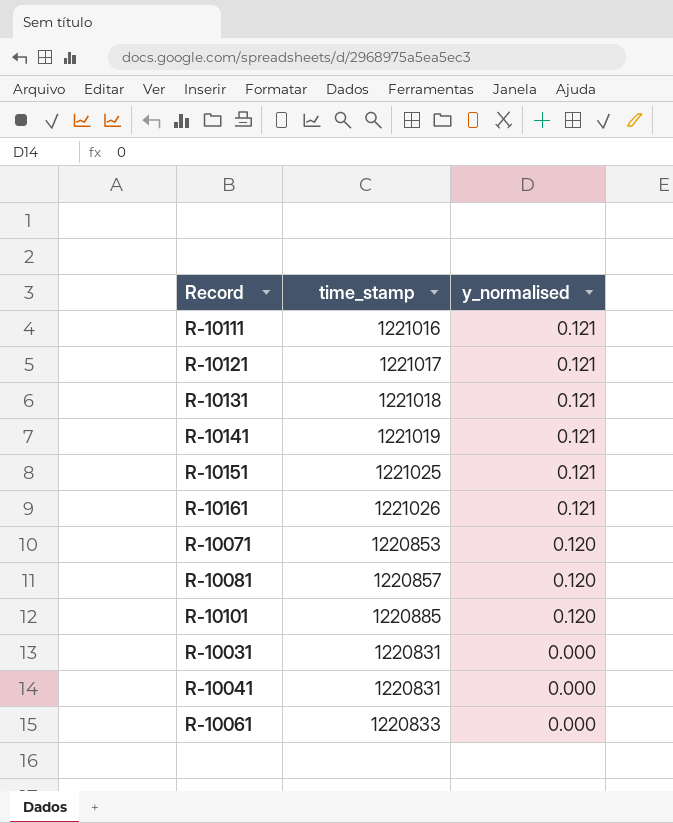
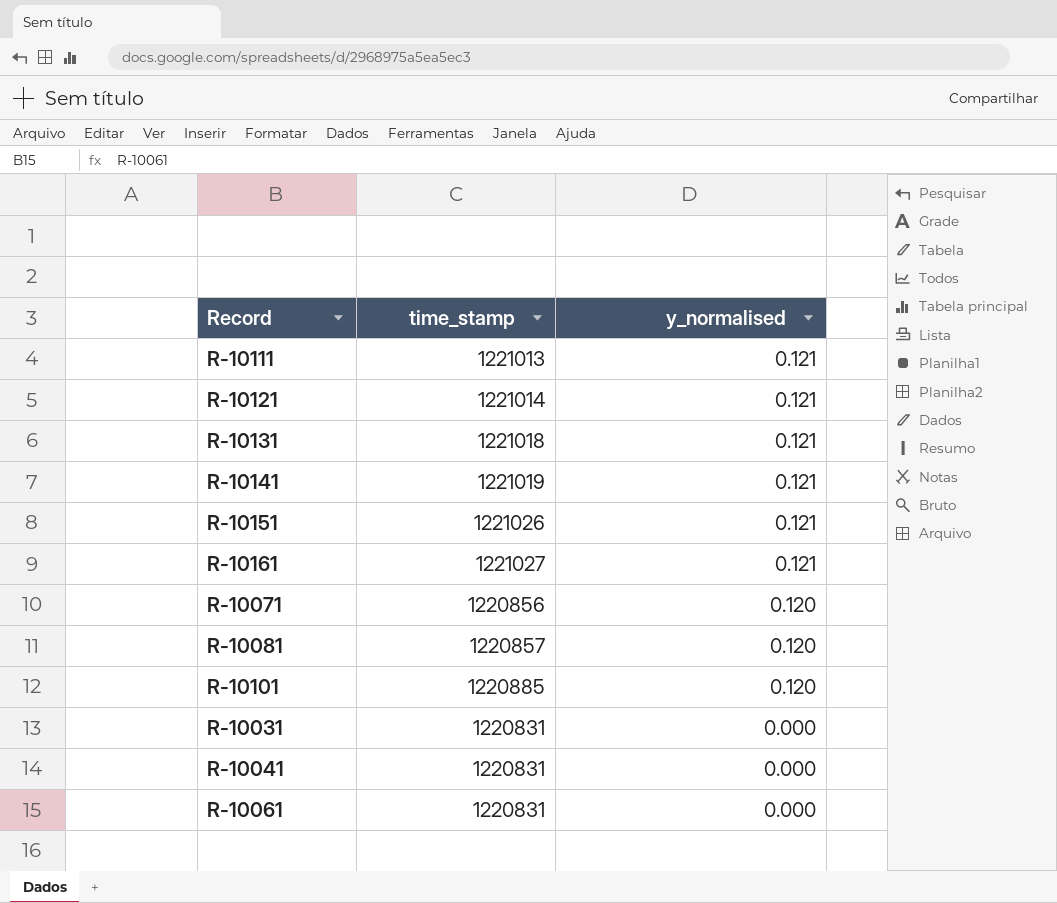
R-10111 | time_stamp: 1221016 -> 1221013
R-10121 | time_stamp: 1221017 -> 1221014
R-10151 | time_stamp: 1221025 -> 1221026
R-10161 | time_stamp: 1221026 -> 1221027
R-10071 | time_stamp: 1220853 -> 1220856
R-10061 | time_stamp: 1220833 -> 1220831

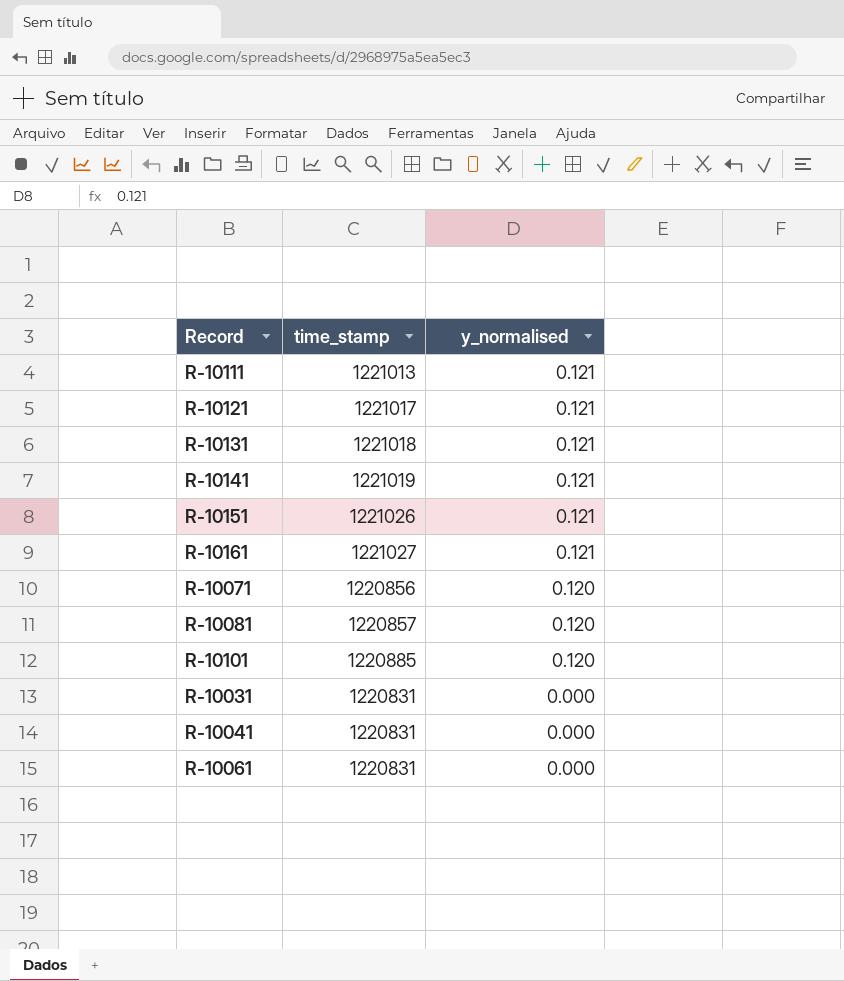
R-10121 | time_stamp: 1221014 -> 1221017

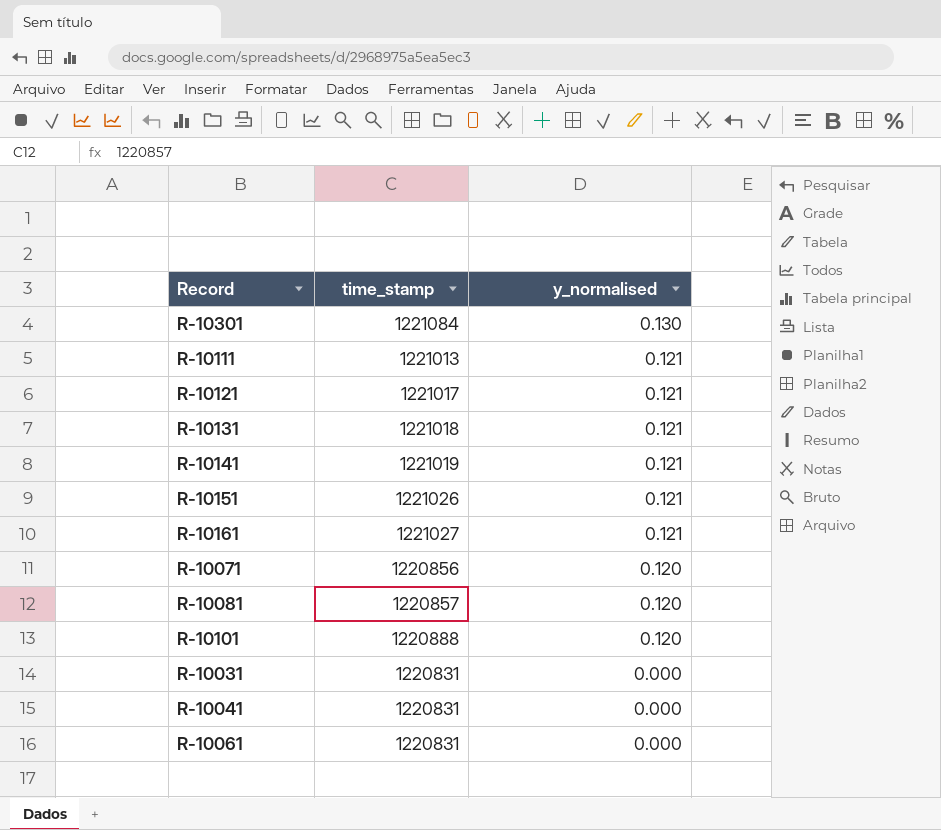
row R-10301: none -> 1221084 | 0.130
R-10101 | time_stamp: 1220885 -> 1220888

